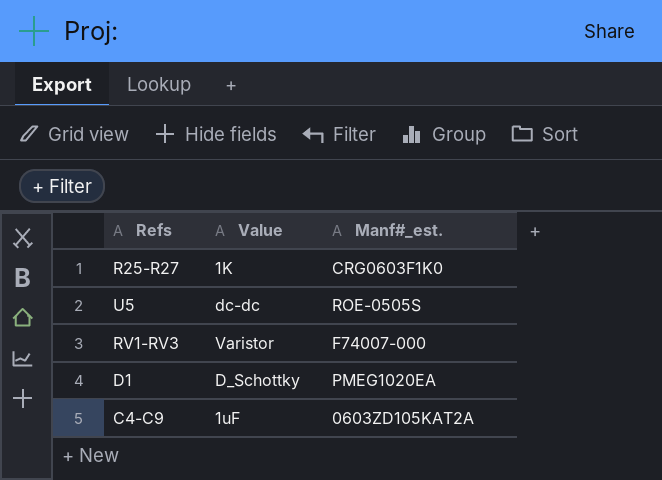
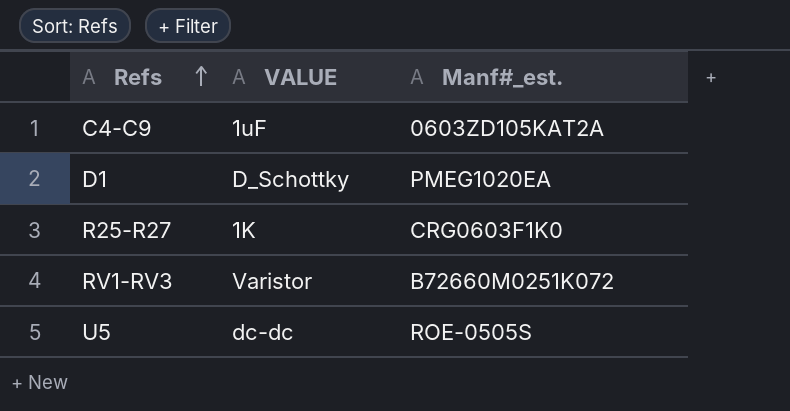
row order: none -> Refs ascending
column name: Value -> VALUE
RV1-RV3 | Manf#_est.: F74007-000 -> B72660M0251K072

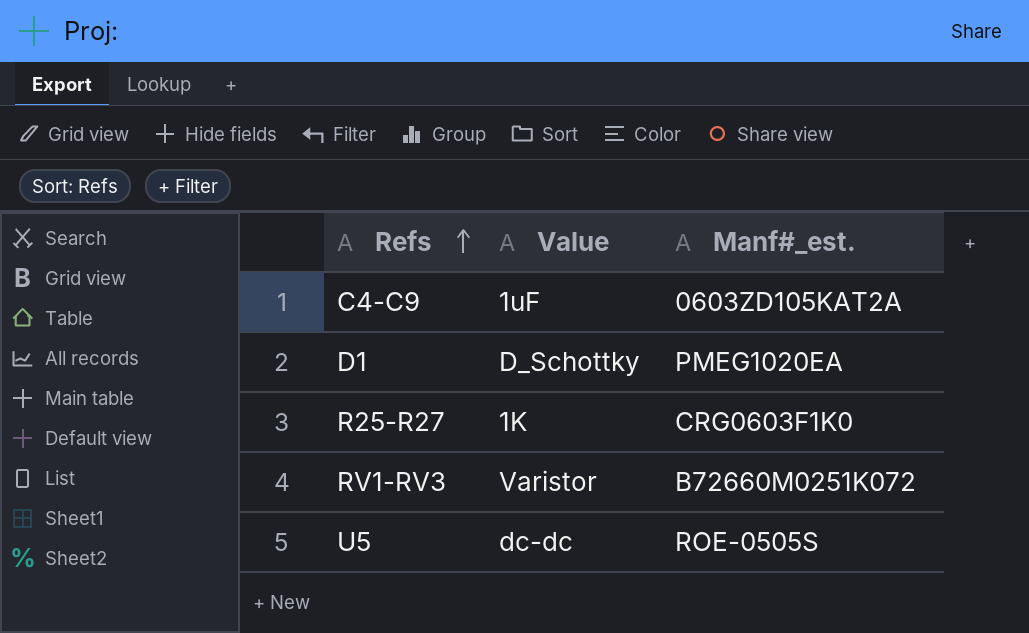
column name: VALUE -> Value

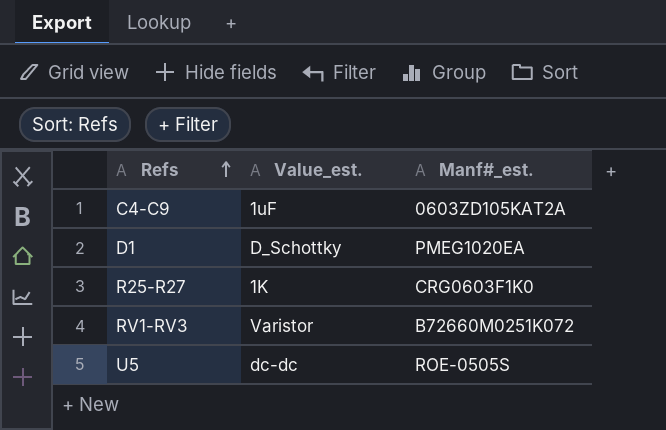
column name: Value -> Value_est.

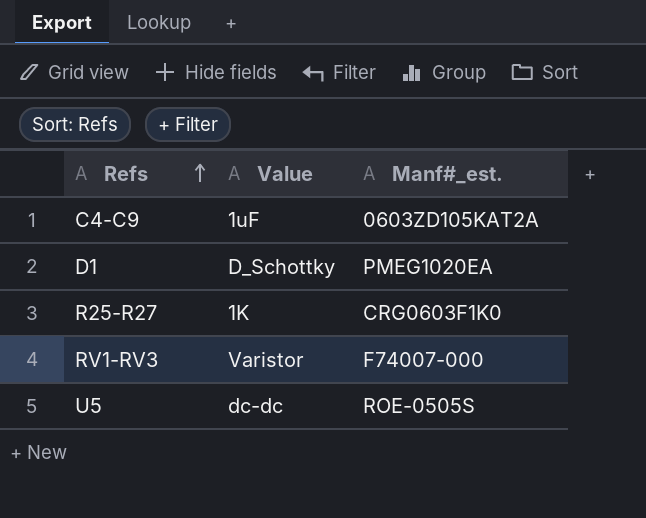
column name: Value_est. -> Value
RV1-RV3 | Manf#_est.: B72660M0251K072 -> F74007-000

